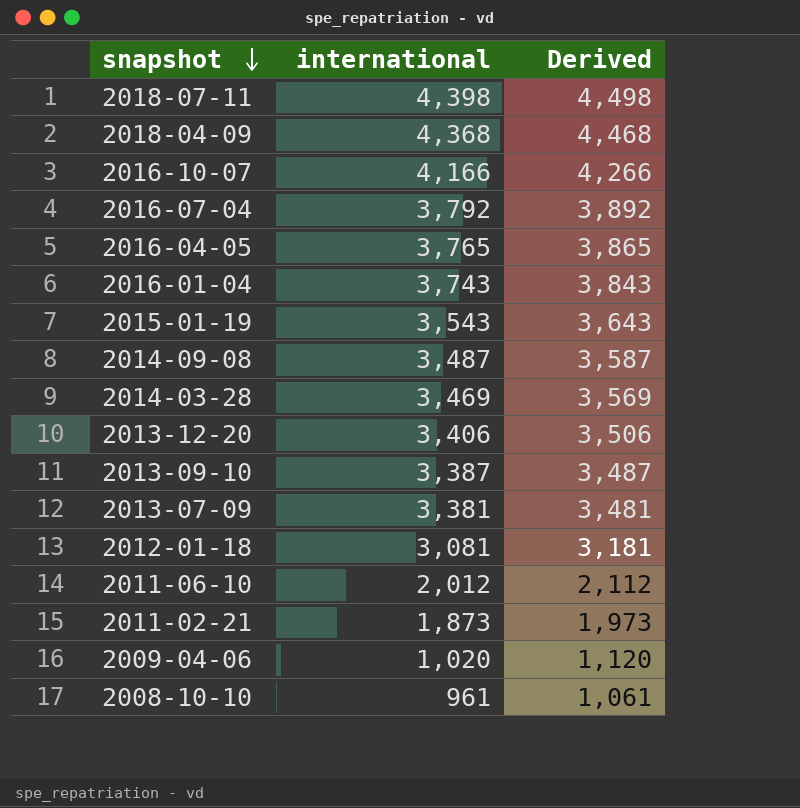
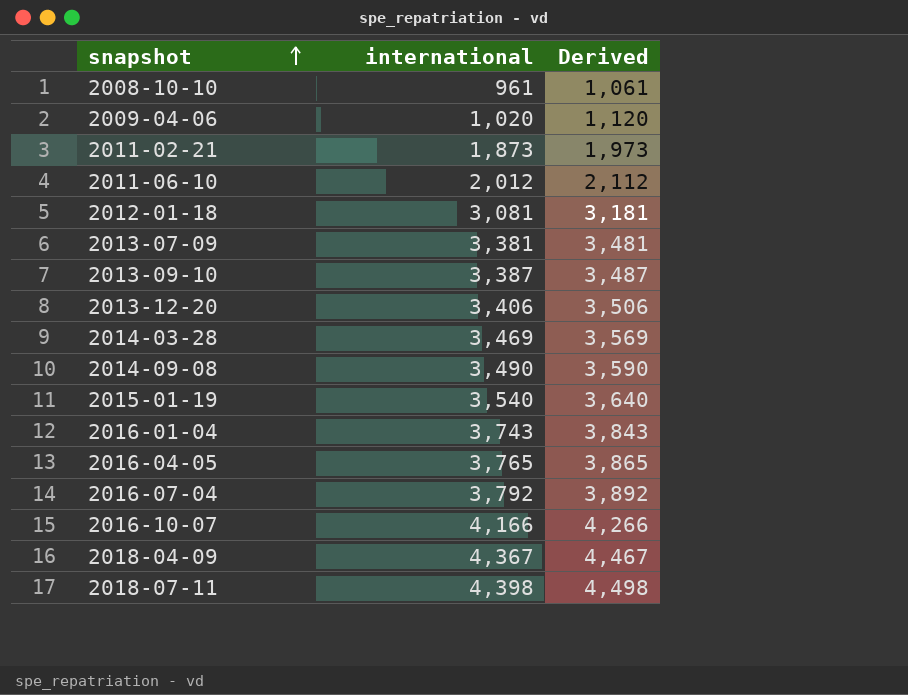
row order: snapshot descending -> snapshot ascending
2014-09-08 | international: 3,487 -> 3,490
2014-09-08 | Derived: 3,587 -> 3,590
2015-01-19 | international: 3,543 -> 3,540
2015-01-19 | Derived: 3,643 -> 3,640
2018-04-09 | international: 4,368 -> 4,367
2018-04-09 | Derived: 4,468 -> 4,467

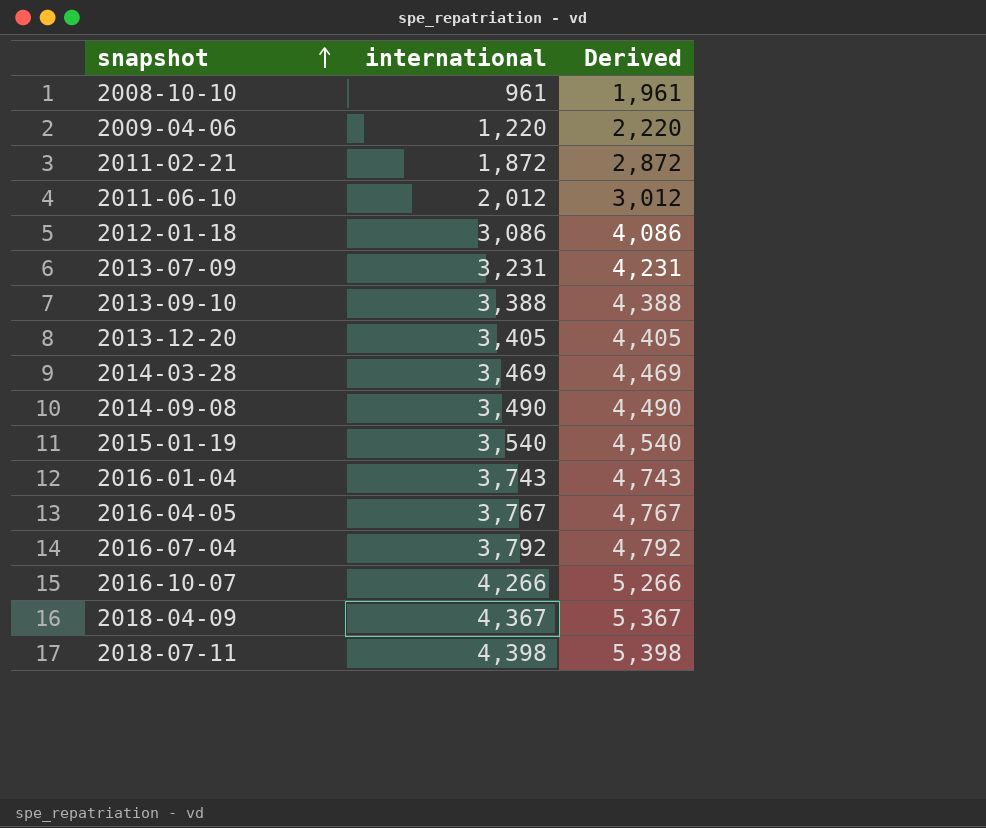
column Derived | formula: [international] + 100 -> [international] + 1000
2009-04-06 | international: 1,020 -> 1,220
2011-02-21 | international: 1,873 -> 1,872
2012-01-18 | international: 3,081 -> 3,086
2013-07-09 | international: 3,381 -> 3,231
2013-09-10 | international: 3,387 -> 3,388
2013-12-20 | international: 3,406 -> 3,405
2016-04-05 | international: 3,765 -> 3,767
2016-10-07 | international: 4,166 -> 4,266

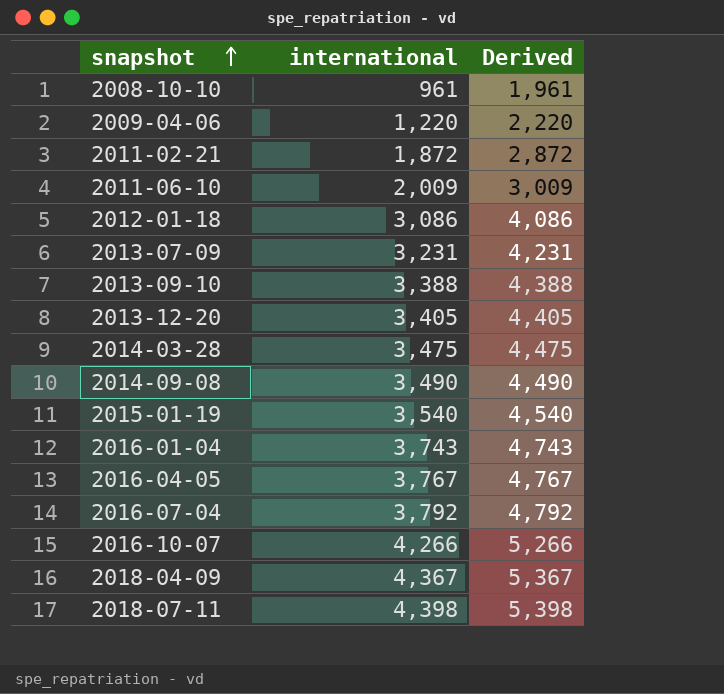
2011-06-10 | international: 2,012 -> 2,009
2011-06-10 | Derived: 3,012 -> 3,009
2014-03-28 | international: 3,469 -> 3,475
2014-03-28 | Derived: 4,469 -> 4,475

